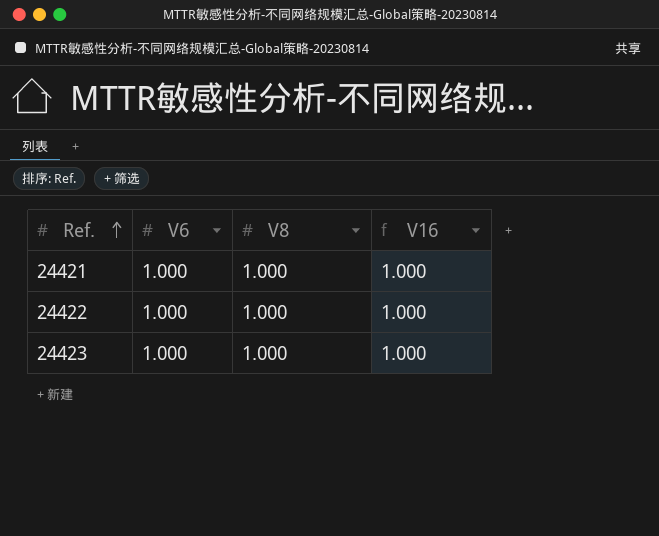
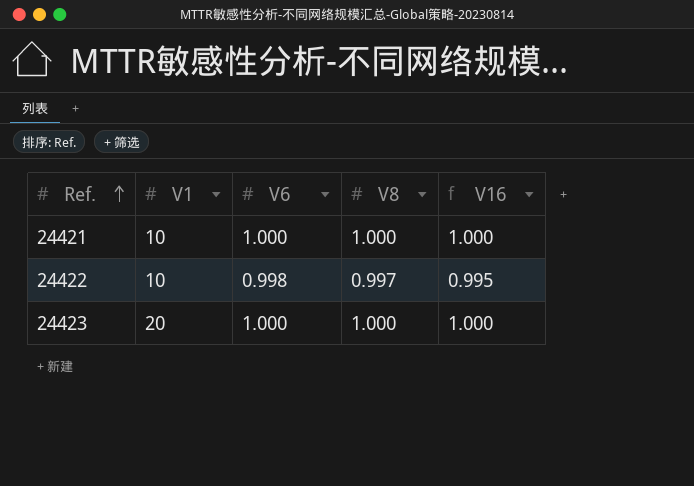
column V1 | position: none -> 2
24422 | V6: 1.000 -> 0.998
24422 | V8: 1.000 -> 0.997
24422 | V16: 1.000 -> 0.995

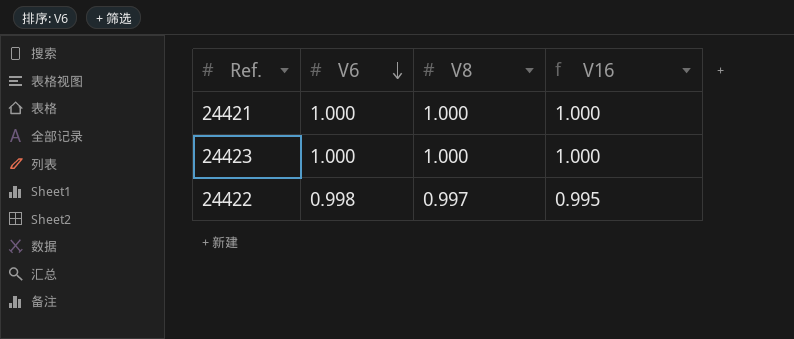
row order: Ref. ascending -> V6 descending
column V1 | position: 2 -> none

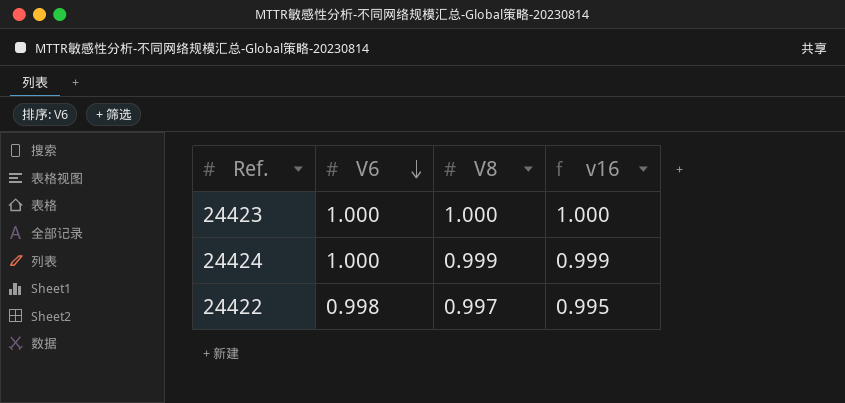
column name: V16 -> v16
row 24421: 1.000 | 1.000 | 1.000 -> none
row 24424: none -> 1.000 | 0.999 | 0.999

